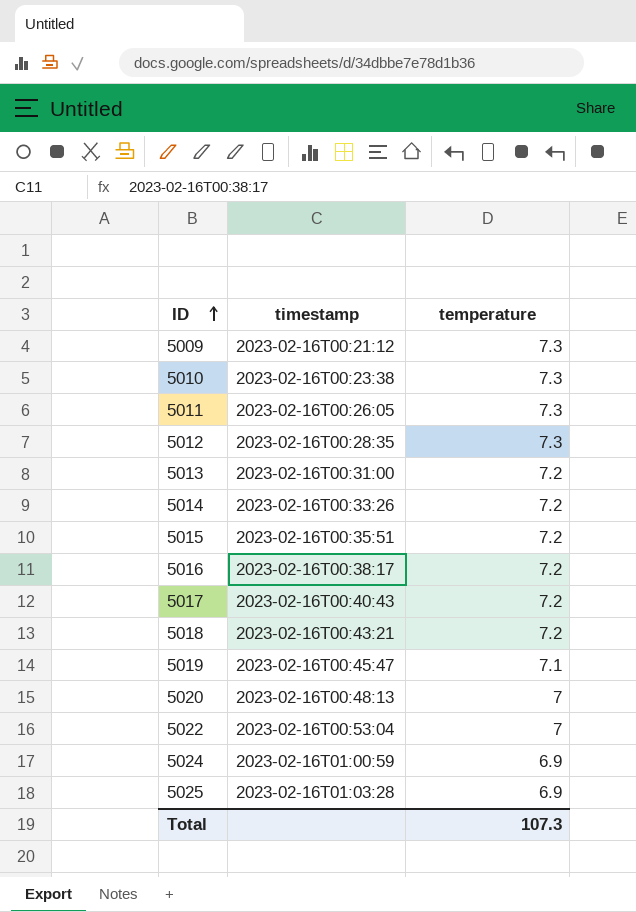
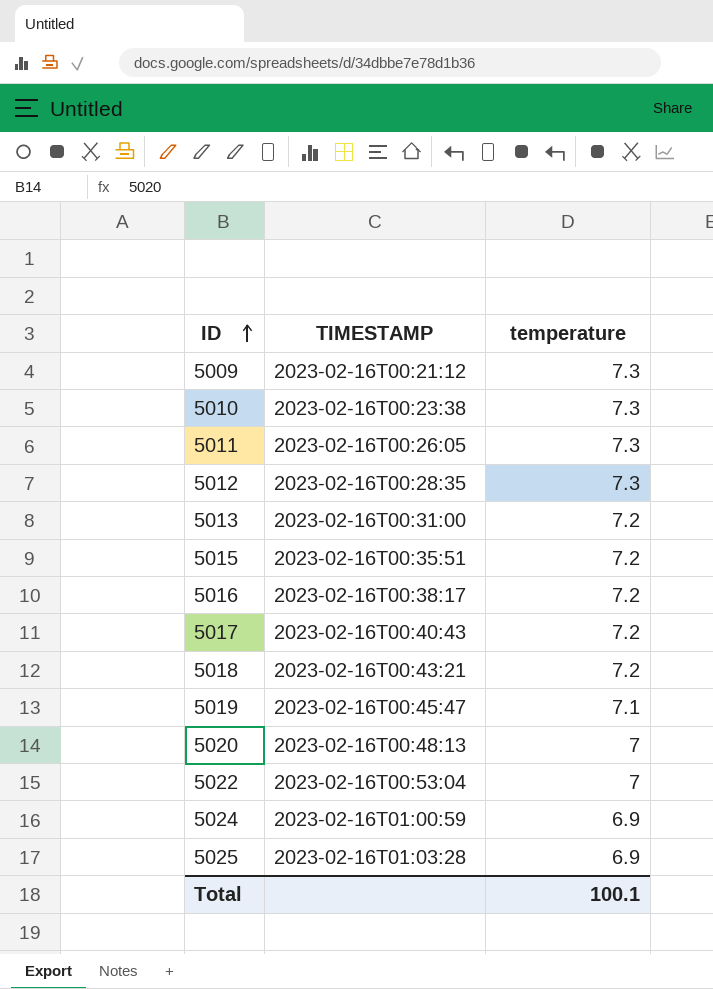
column name: timestamp -> TIMESTAMP
row 5014: 2023-02-16T00:33:26 | 7.2 -> none
Total | temperature: 107.3 -> 100.1

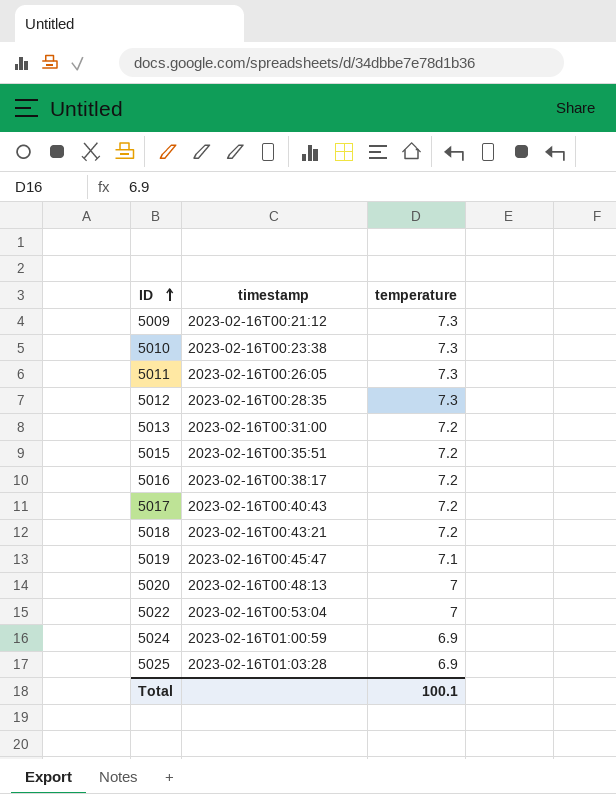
column name: TIMESTAMP -> timestamp

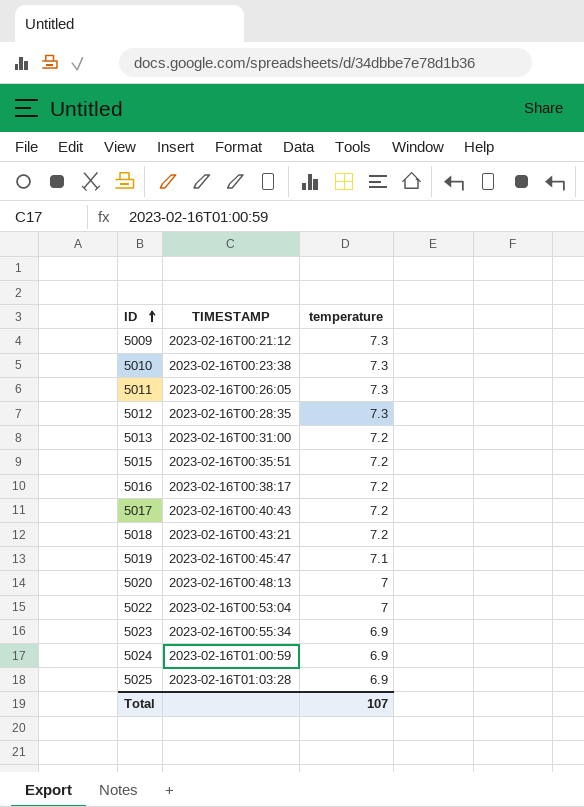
column name: timestamp -> TIMESTAMP
row 5023: none -> 2023-02-16T00:55:34 | 6.9
Total | temperature: 100.1 -> 107

